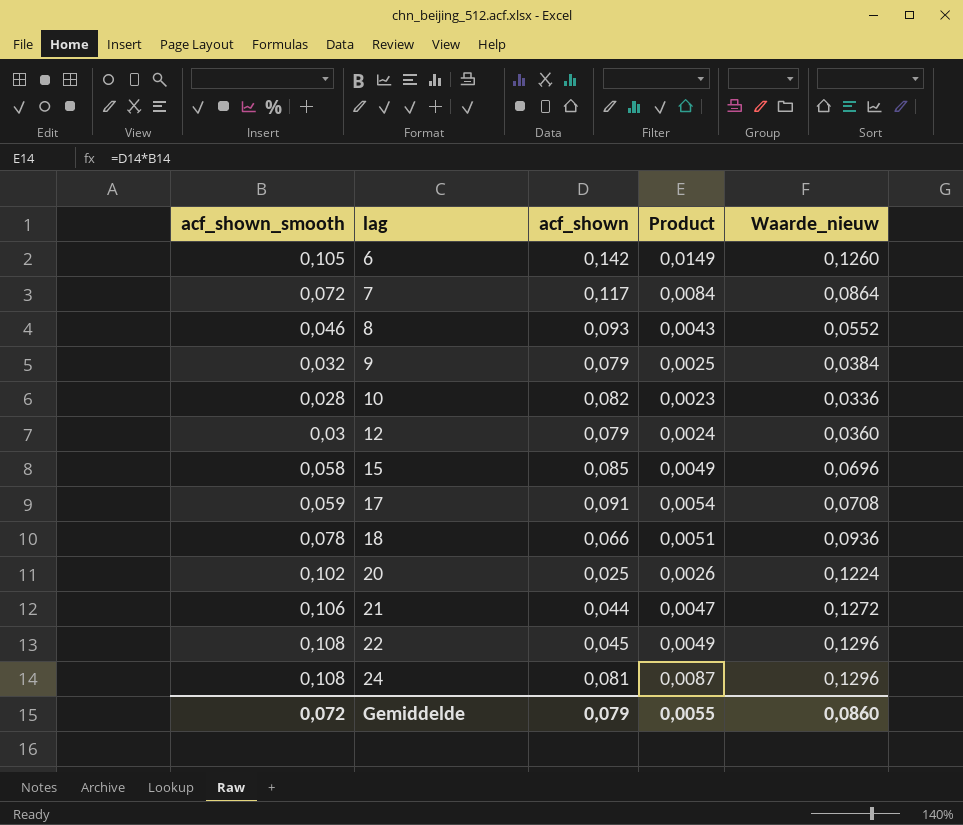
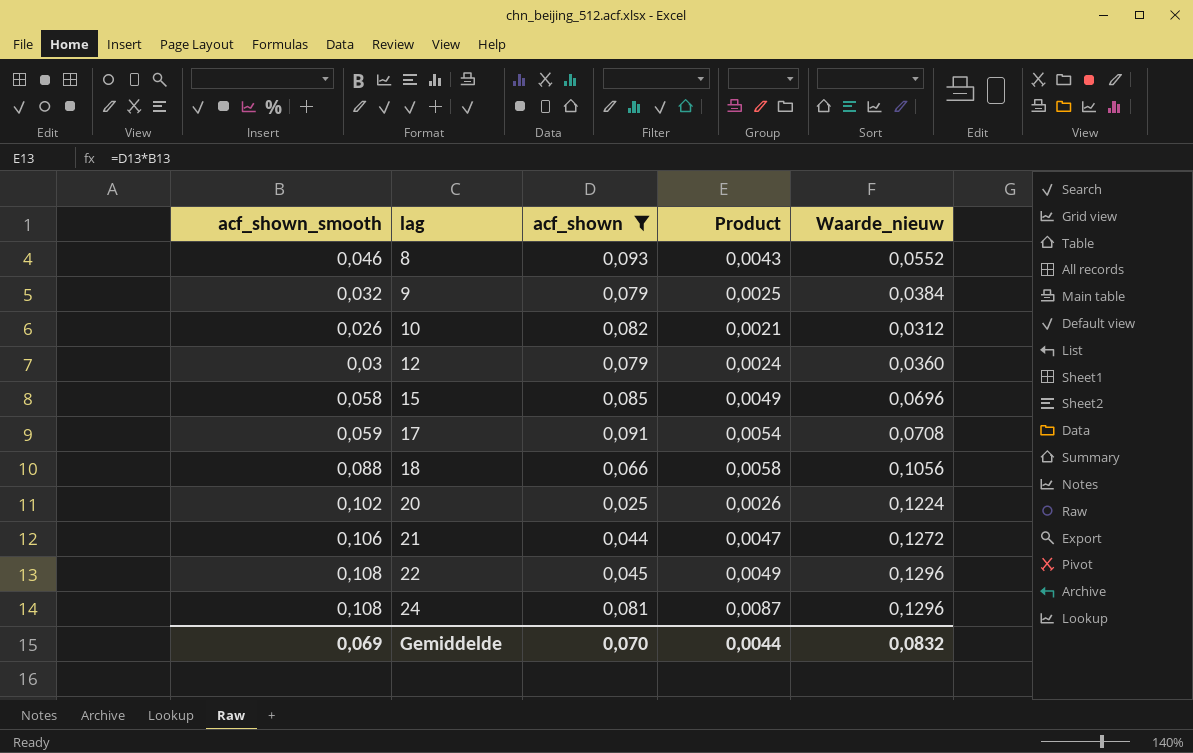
filter: none -> acf_shown <= 0,093
10 | acf_shown_smooth: 0,028 -> 0,026
10 | Product: 0,0023 -> 0,0021
10 | Waarde_nieuw: 0,0336 -> 0,0312
18 | acf_shown_smooth: 0,078 -> 0,088
18 | Product: 0,0051 -> 0,0058
18 | Waarde_nieuw: 0,0936 -> 0,1056
Gemiddelde | acf_shown_smooth: 0,072 -> 0,069
Gemiddelde | acf_shown: 0,079 -> 0,070
Gemiddelde | Product: 0,0055 -> 0,0044
Gemiddelde | Waarde_nieuw: 0,0860 -> 0,0832

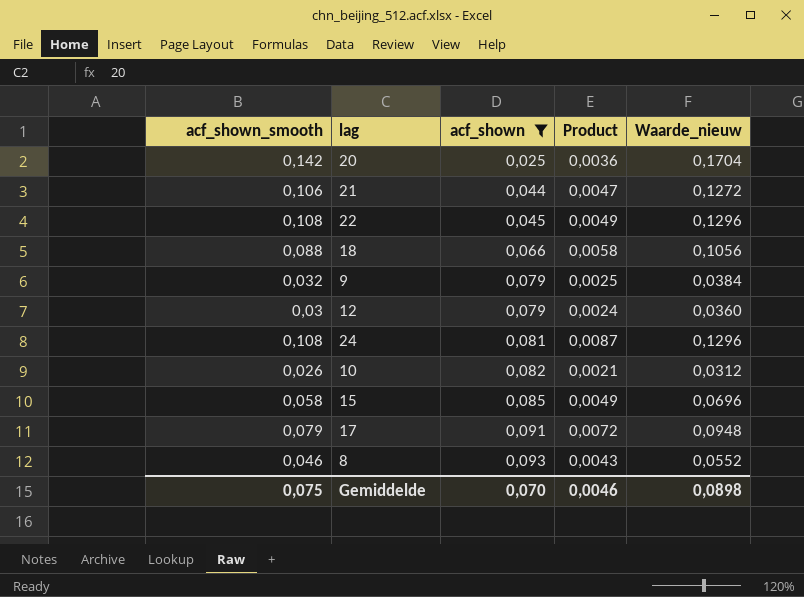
row order: lag ascending -> acf_shown ascending
20 | acf_shown_smooth: 0,102 -> 0,142
20 | Product: 0,0026 -> 0,0036
20 | Waarde_nieuw: 0,1224 -> 0,1704
17 | acf_shown_smooth: 0,059 -> 0,079
17 | Product: 0,0054 -> 0,0072
17 | Waarde_nieuw: 0,0708 -> 0,0948
Gemiddelde | acf_shown_smooth: 0,069 -> 0,075
Gemiddelde | Product: 0,0044 -> 0,0046
Gemiddelde | Waarde_nieuw: 0,0832 -> 0,0898

